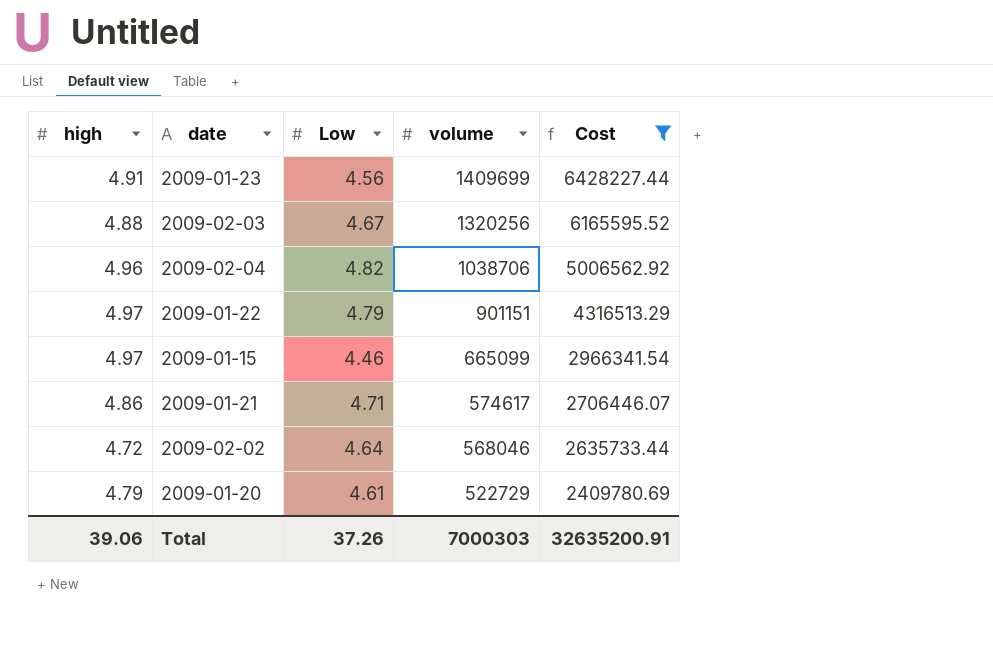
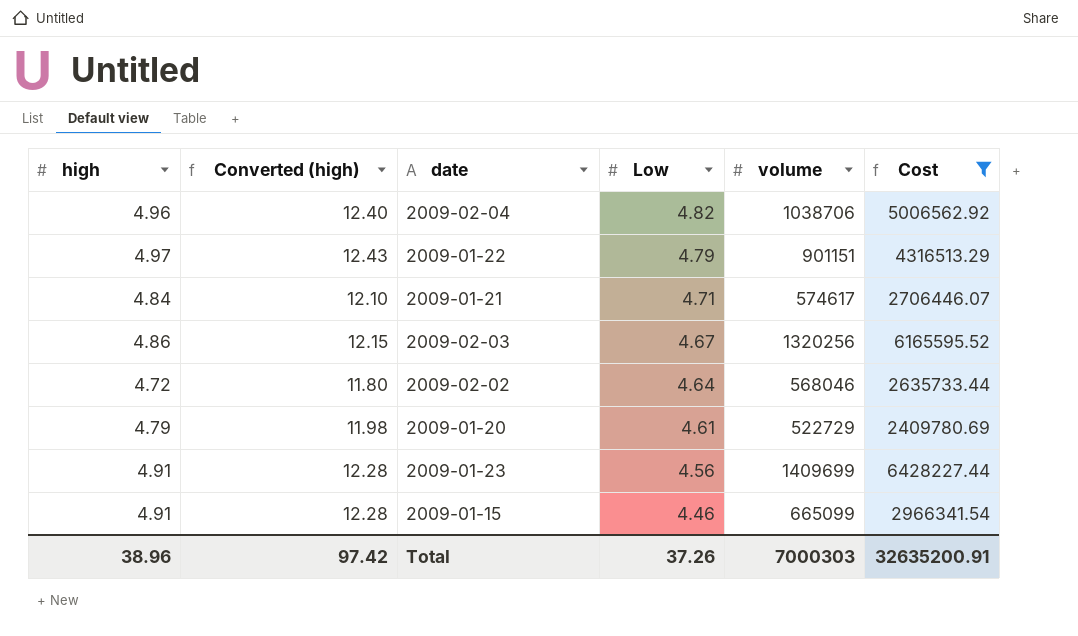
row order: volume descending -> Low descending
column Converted (high) | formula: none -> [high] * 2.5
2009-01-21 | high: 4.86 -> 4.84
2009-02-03 | high: 4.88 -> 4.86
2009-01-15 | high: 4.97 -> 4.91
Total | high: 39.06 -> 38.96

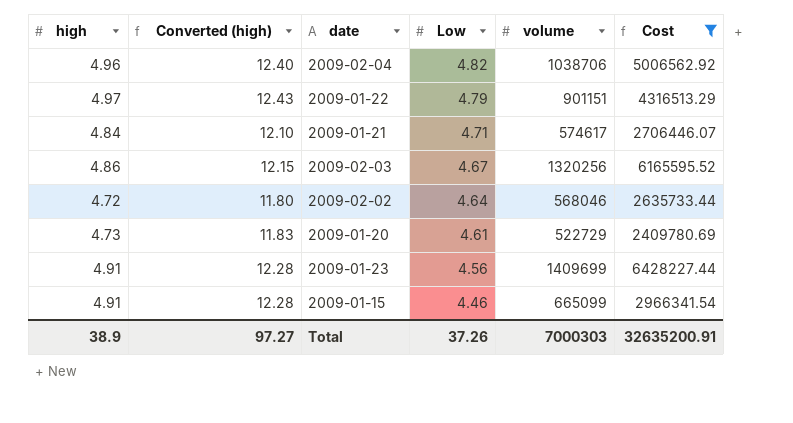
2009-01-20 | high: 4.79 -> 4.73
2009-01-20 | Converted (high): 11.98 -> 11.83
Total | high: 38.96 -> 38.9
Total | Converted (high): 97.42 -> 97.27

